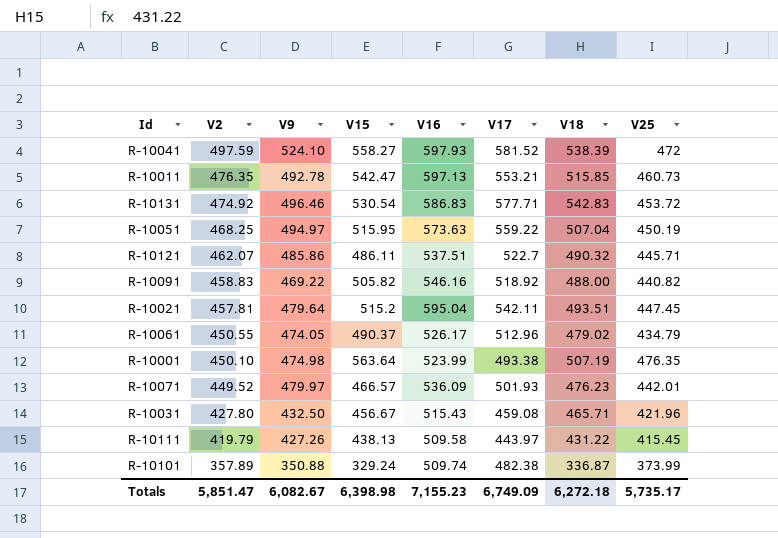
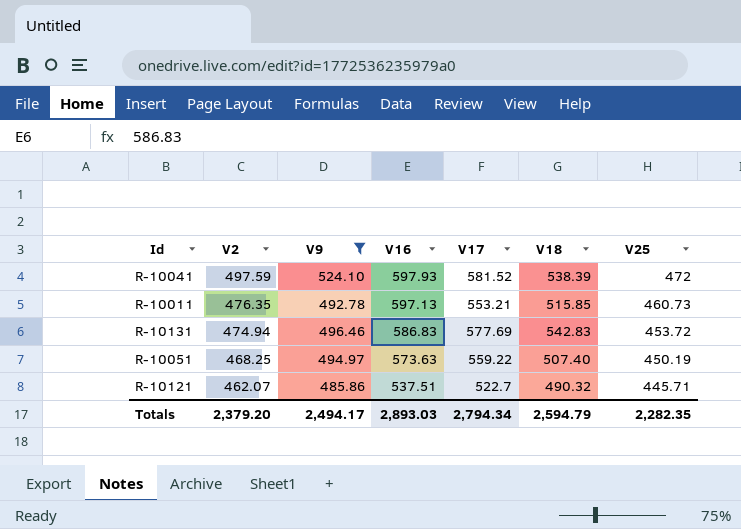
filter: none -> V9 >= 485.86
column V15 | position: 4 -> none
R-10131 | V2: 474.92 -> 474.94
R-10131 | V17: 577.71 -> 577.69
R-10051 | V18: 507.04 -> 507.40
Totals | V2: 5,851.47 -> 2,379.20
Totals | V9: 6,082.67 -> 2,494.17
Totals | V16: 7,155.23 -> 2,893.03
Totals | V17: 6,749.09 -> 2,794.34
Totals | V18: 6,272.18 -> 2,594.79
Totals | V25: 5,735.17 -> 2,282.35

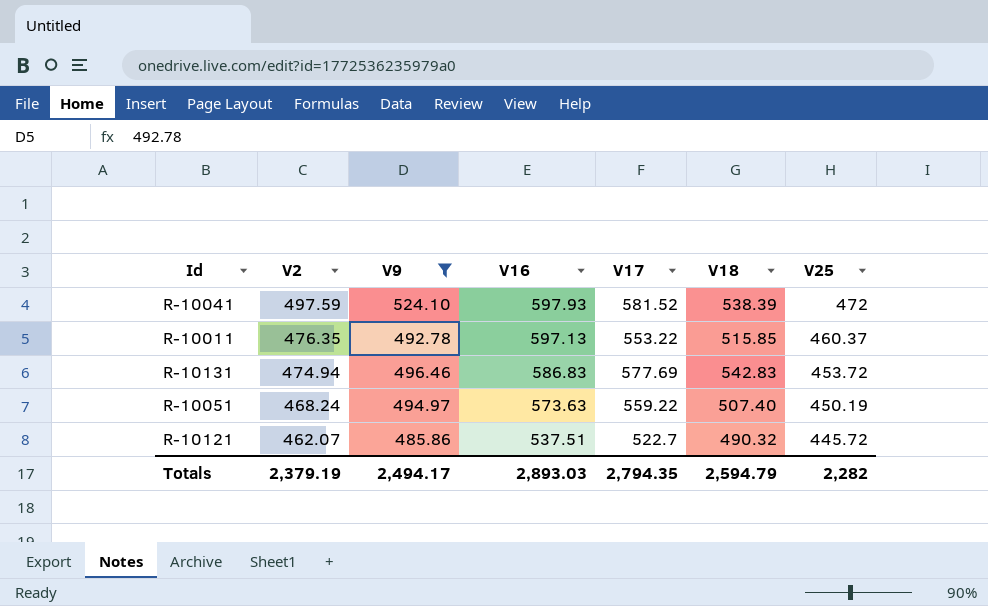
R-10011 | V17: 553.21 -> 553.22
R-10011 | V25: 460.73 -> 460.37
R-10051 | V2: 468.25 -> 468.24
R-10121 | V25: 445.71 -> 445.72
Totals | V2: 2,379.20 -> 2,379.19
Totals | V17: 2,794.34 -> 2,794.35
Totals | V25: 2,282.35 -> 2,282

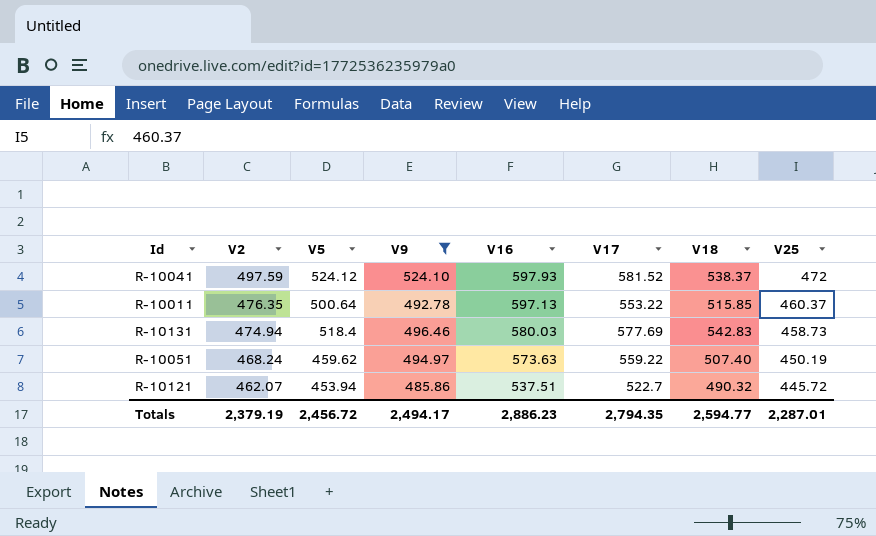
column V5 | position: none -> 3
R-10041 | V18: 538.39 -> 538.37
R-10131 | V16: 586.83 -> 580.03
R-10131 | V25: 453.72 -> 458.73
Totals | V16: 2,893.03 -> 2,886.23
Totals | V18: 2,594.79 -> 2,594.77
Totals | V25: 2,282 -> 2,287.01

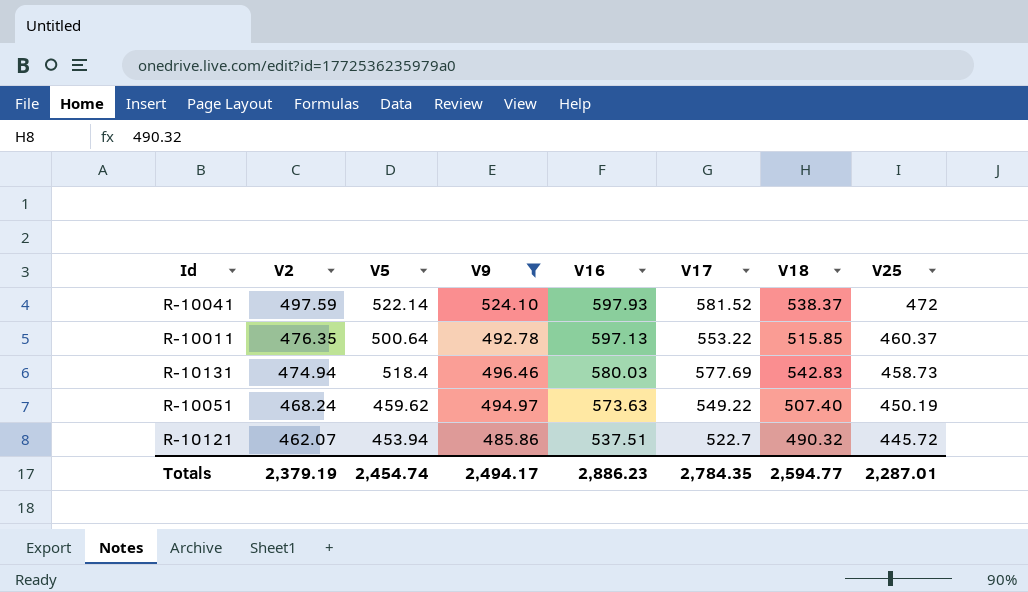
R-10041 | V5: 524.12 -> 522.14
R-10051 | V17: 559.22 -> 549.22
Totals | V5: 2,456.72 -> 2,454.74
Totals | V17: 2,794.35 -> 2,784.35

